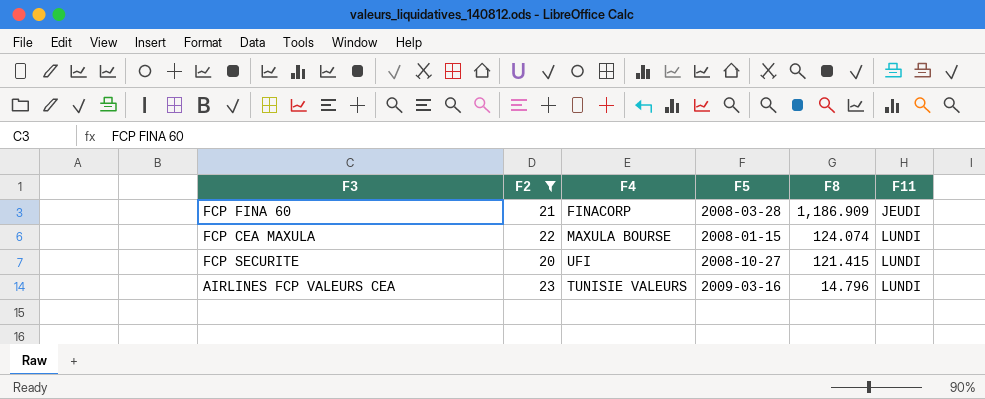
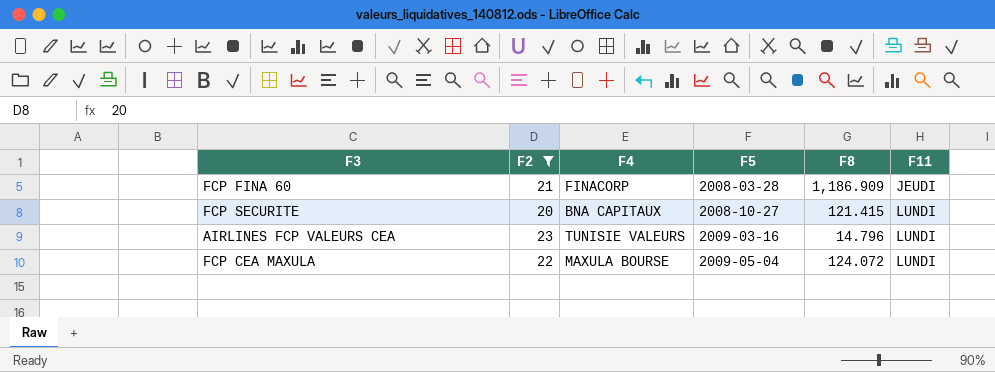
row order: F8 descending -> F5 ascending
FCP SECURITE | F4: UFI -> BNA CAPITAUX
FCP CEA MAXULA | F5: 2008-01-15 -> 2009-05-04
FCP CEA MAXULA | F8: 124.074 -> 124.072

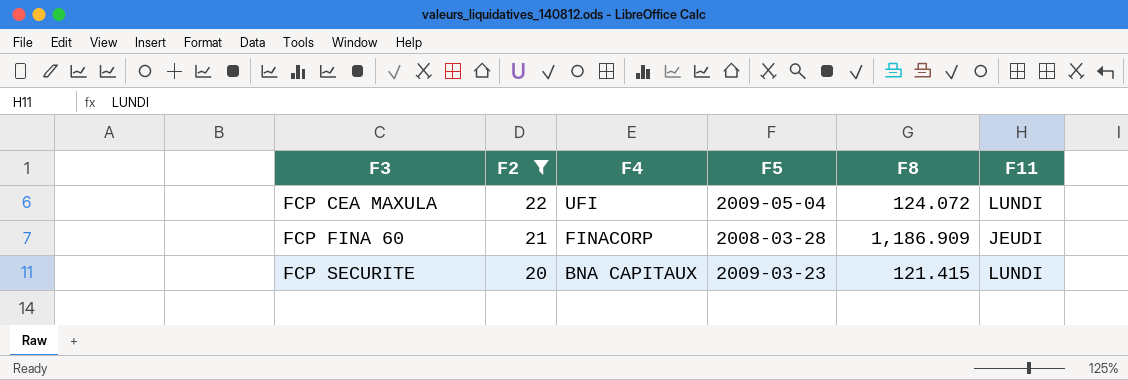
row order: F5 ascending -> F3 ascending
row AIRLINES FCP VALEURS CEA: 23 | TUNISIE VALEURS | 2009-03-16 | 14.796 | LUNDI -> none
FCP CEA MAXULA | F4: MAXULA BOURSE -> UFI
FCP SECURITE | F5: 2008-10-27 -> 2009-03-23

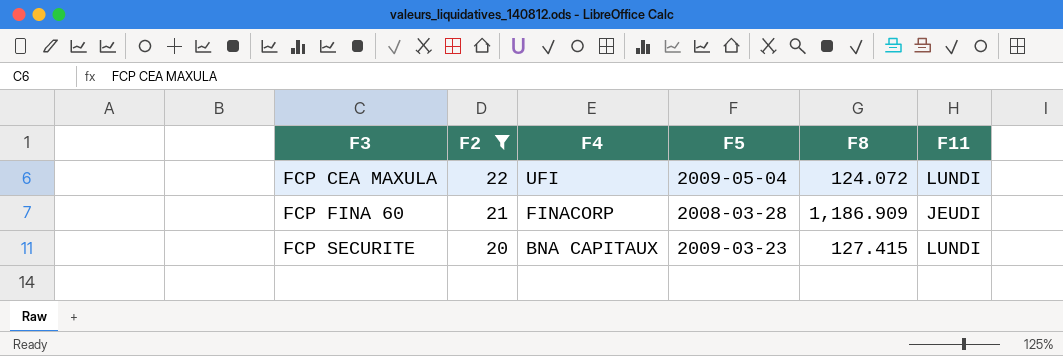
FCP SECURITE | F8: 121.415 -> 127.415

